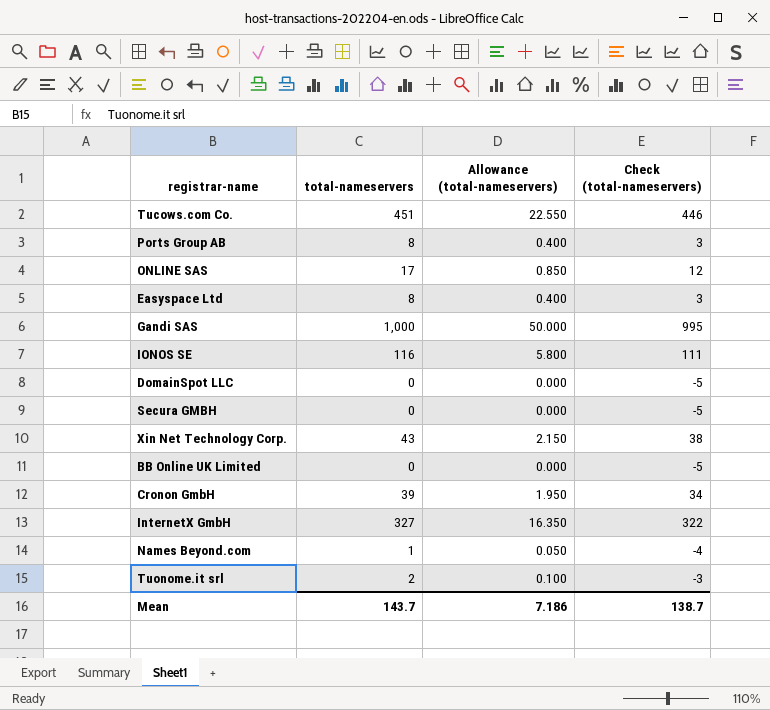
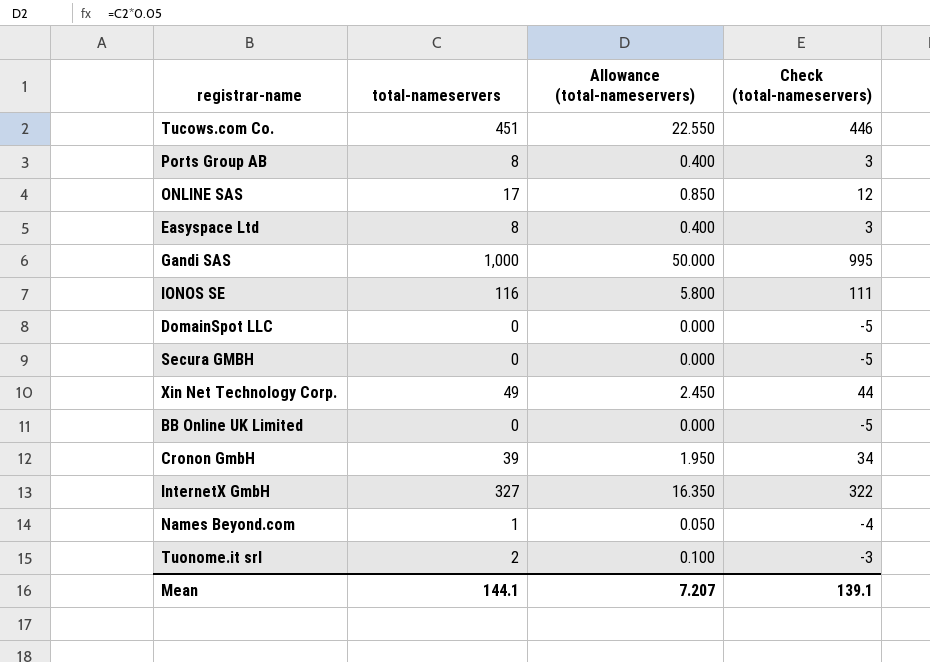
Xin Net Technology Corp. | total-nameservers: 43 -> 49
Xin Net Technology Corp. | Allowance (total-nameservers): 2.150 -> 2.450
Xin Net Technology Corp. | Check (total-nameservers): 38 -> 44
Mean | total-nameservers: 143.7 -> 144.1
Mean | Allowance (total-nameservers): 7.186 -> 7.207
Mean | Check (total-nameservers): 138.7 -> 139.1

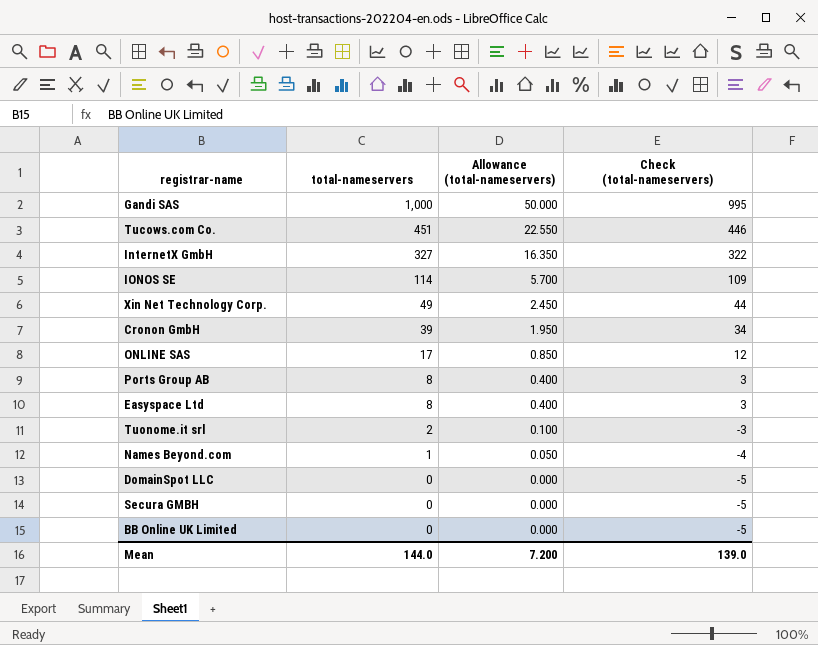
row order: none -> total-nameservers descending
IONOS SE | total-nameservers: 116 -> 114
IONOS SE | Allowance (total-nameservers): 5.800 -> 5.700
IONOS SE | Check (total-nameservers): 111 -> 109
Mean | total-nameservers: 144.1 -> 144.0
Mean | Allowance (total-nameservers): 7.207 -> 7.200
Mean | Check (total-nameservers): 139.1 -> 139.0

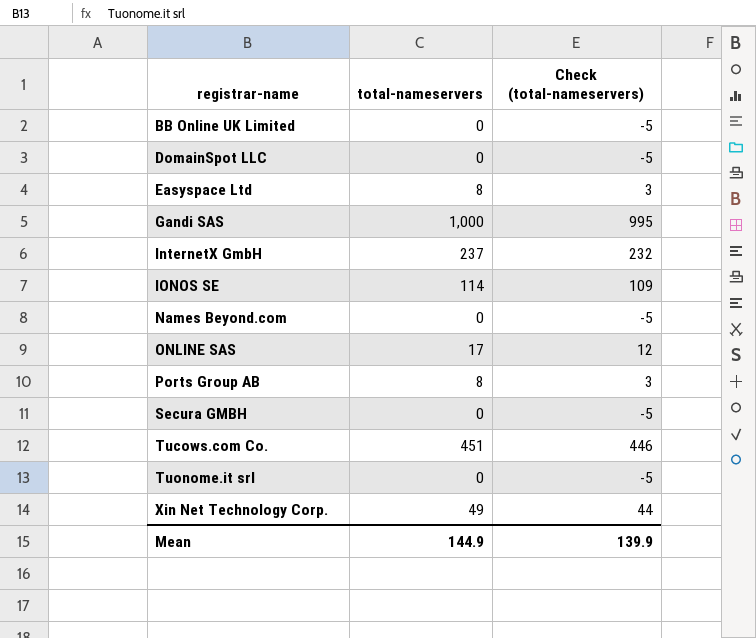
row order: total-nameservers descending -> registrar-name ascending
column Allowance (total-nameservers) | formula: [total-nameservers] * 0.05 -> none
row Cronon GmbH: 39 | 1.950 | 34 -> none
InternetX GmbH | total-nameservers: 327 -> 237
InternetX GmbH | Check (total-nameservers): 322 -> 232
Names Beyond.com | total-nameservers: 1 -> 0
Names Beyond.com | Check (total-nameservers): -4 -> -5
Tuonome.it srl | total-nameservers: 2 -> 0
Tuonome.it srl | Check (total-nameservers): -3 -> -5
Mean | total-nameservers: 144.0 -> 144.9
Mean | Check (total-nameservers): 139.0 -> 139.9

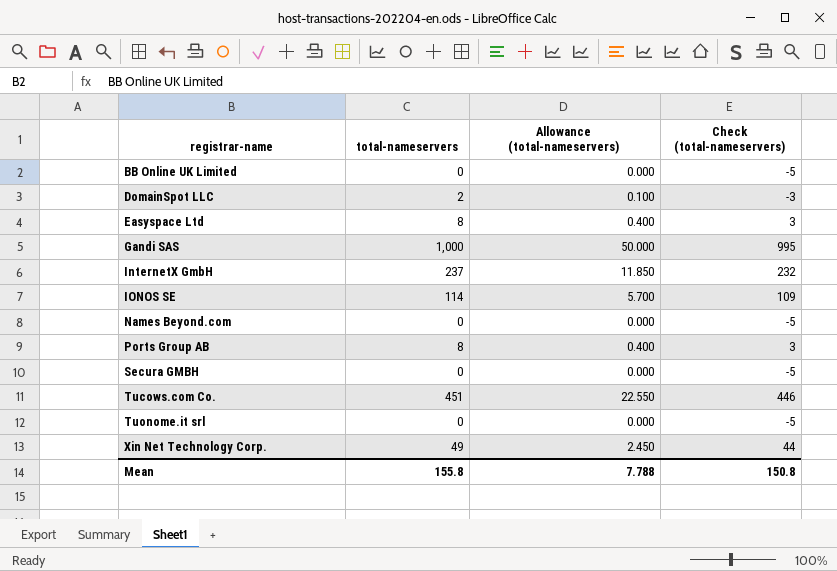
column Allowance (total-nameservers) | formula: none -> [total-nameservers] * 0.05
row ONLINE SAS: 17 | 12 -> none
DomainSpot LLC | total-nameservers: 0 -> 2
DomainSpot LLC | Check (total-nameservers): -5 -> -3
Mean | total-nameservers: 144.9 -> 155.8
Mean | Check (total-nameservers): 139.9 -> 150.8

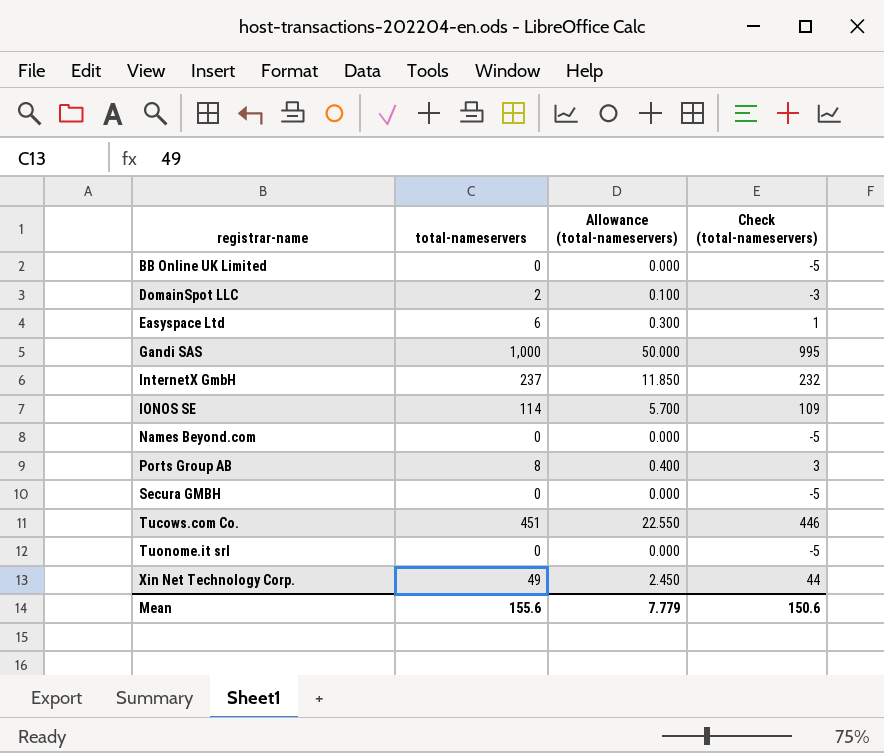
Easyspace Ltd | total-nameservers: 8 -> 6
Easyspace Ltd | Allowance (total-nameservers): 0.400 -> 0.300
Easyspace Ltd | Check (total-nameservers): 3 -> 1
Mean | total-nameservers: 155.8 -> 155.6
Mean | Allowance (total-nameservers): 7.788 -> 7.779
Mean | Check (total-nameservers): 150.8 -> 150.6

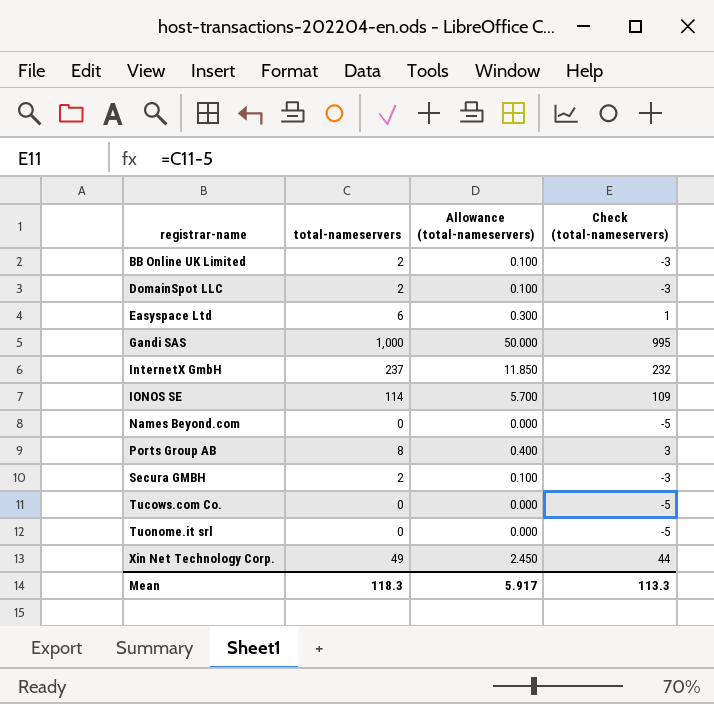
BB Online UK Limited | total-nameservers: 0 -> 2
BB Online UK Limited | Allowance (total-nameservers): 0.000 -> 0.100
BB Online UK Limited | Check (total-nameservers): -5 -> -3
Secura GMBH | total-nameservers: 0 -> 2
Secura GMBH | Allowance (total-nameservers): 0.000 -> 0.100
Secura GMBH | Check (total-nameservers): -5 -> -3
Tucows.com Co. | total-nameservers: 451 -> 0
Tucows.com Co. | Allowance (total-nameservers): 22.550 -> 0.000
Tucows.com Co. | Check (total-nameservers): 446 -> -5
Mean | total-nameservers: 155.6 -> 118.3
Mean | Allowance (total-nameservers): 7.779 -> 5.917
Mean | Check (total-nameservers): 150.6 -> 113.3

